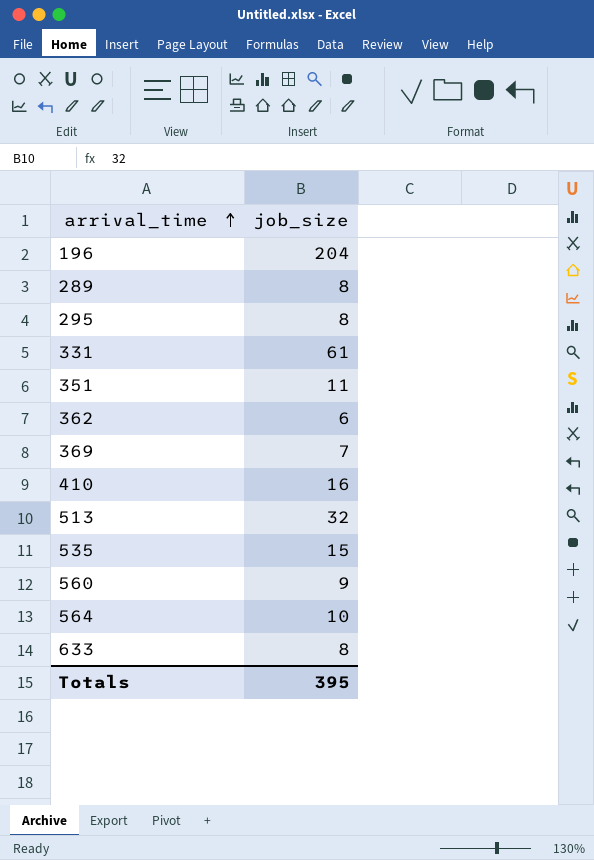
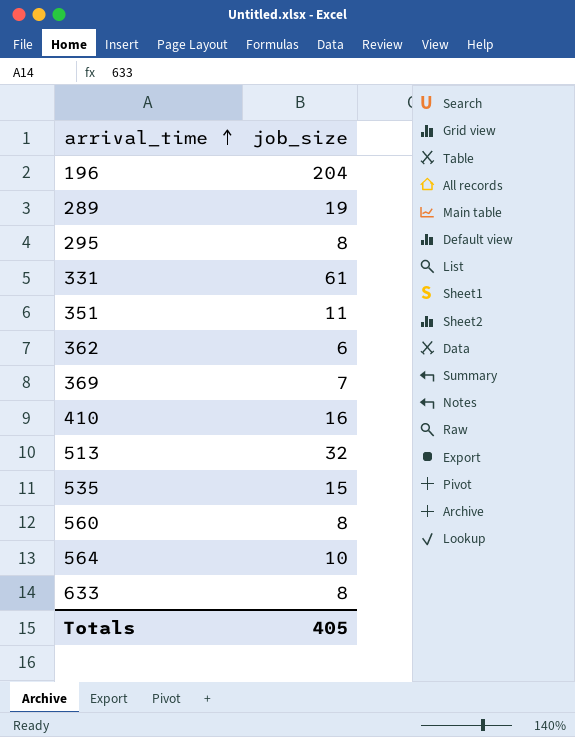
289 | job_size: 8 -> 19
560 | job_size: 9 -> 8
Totals | job_size: 395 -> 405

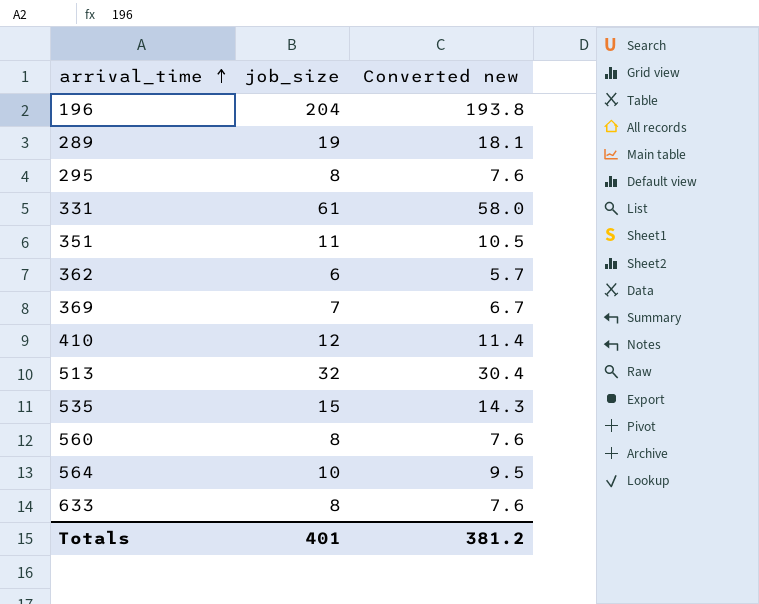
column Converted new | formula: none -> [job_size] * 0.95
410 | job_size: 16 -> 12
Totals | job_size: 405 -> 401

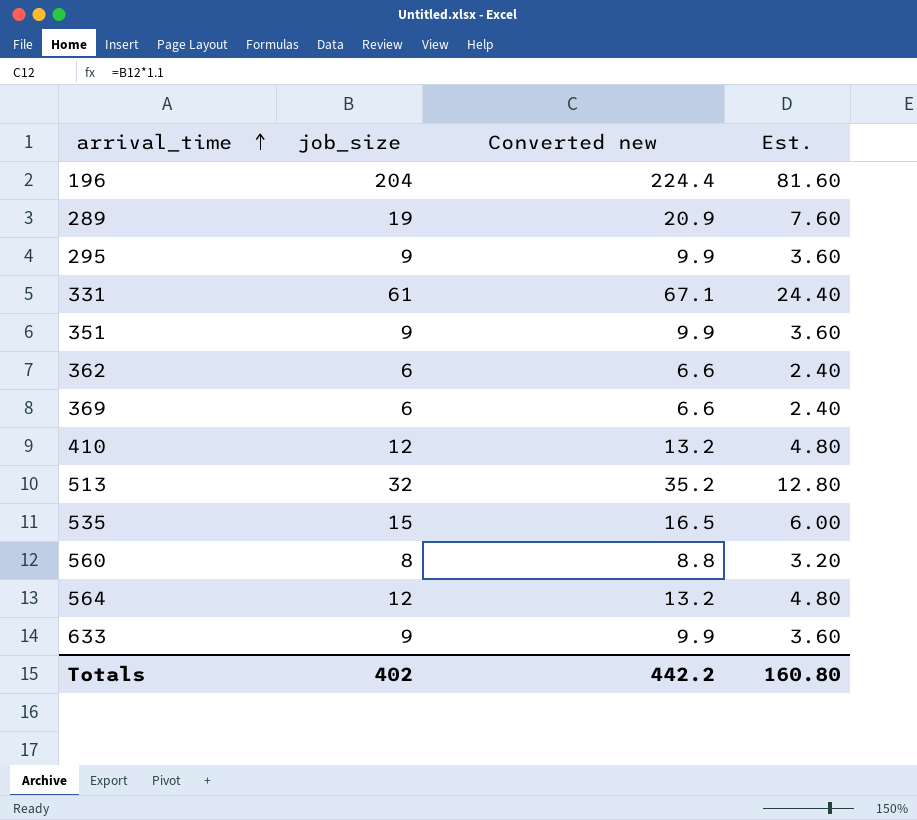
column Converted new | formula: [job_size] * 0.95 -> [job_size] * 1.1
column Est. | formula: none -> [job_size] * 0.4
295 | job_size: 8 -> 9
351 | job_size: 11 -> 9
369 | job_size: 7 -> 6
564 | job_size: 10 -> 12
633 | job_size: 8 -> 9
Totals | job_size: 401 -> 402
Totals | Converted new: 381.2 -> 442.2

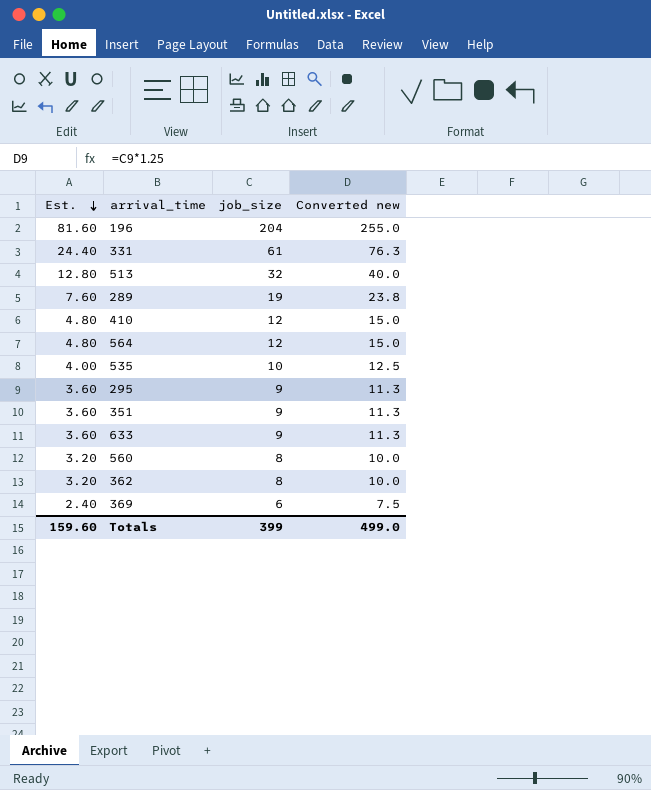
row order: arrival_time ascending -> Est. descending
column Est. | position: 4 -> 1
column Converted new | formula: [job_size] * 1.1 -> [job_size] * 1.25
535 | Est.: 6.00 -> 4.00
535 | job_size: 15 -> 10
362 | Est.: 2.40 -> 3.20
362 | job_size: 6 -> 8
Totals | Est.: 160.80 -> 159.60
Totals | job_size: 402 -> 399
Totals | Converted new: 442.2 -> 499.0

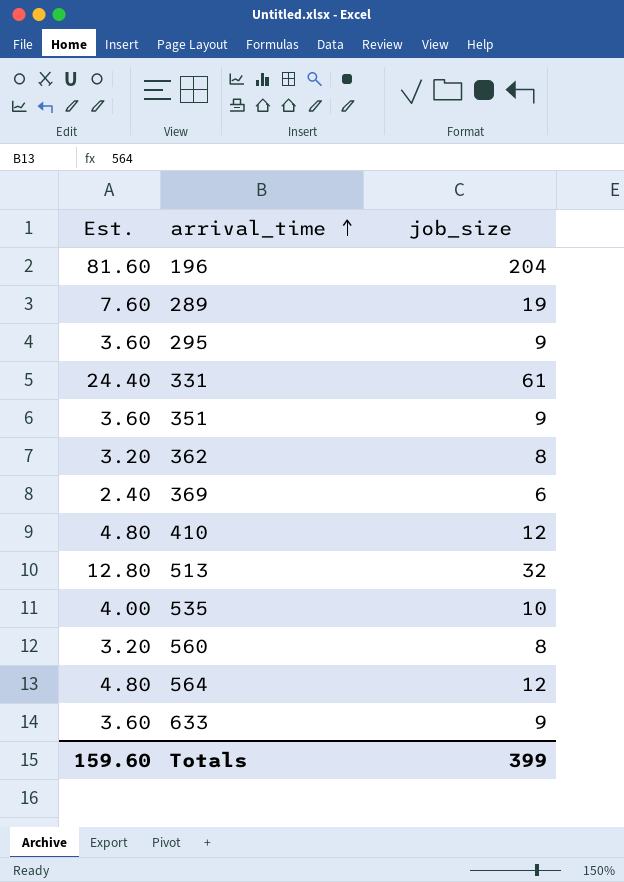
row order: Est. descending -> arrival_time ascending
column Converted new | formula: [job_size] * 1.25 -> none

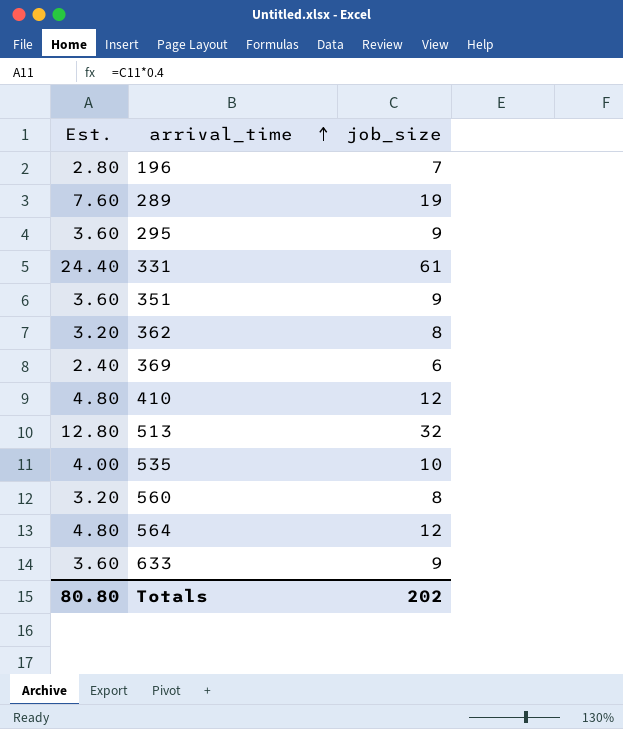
196 | Est.: 81.60 -> 2.80
196 | job_size: 204 -> 7
Totals | Est.: 159.60 -> 80.80
Totals | job_size: 399 -> 202

